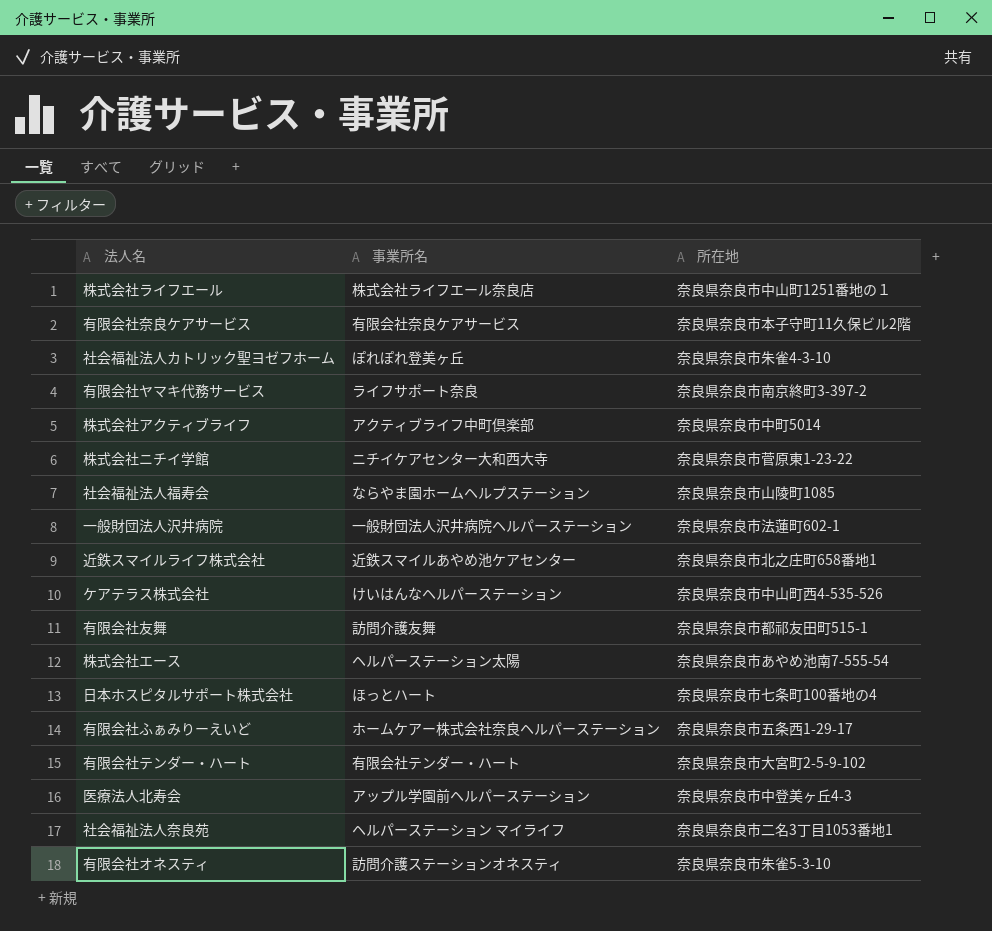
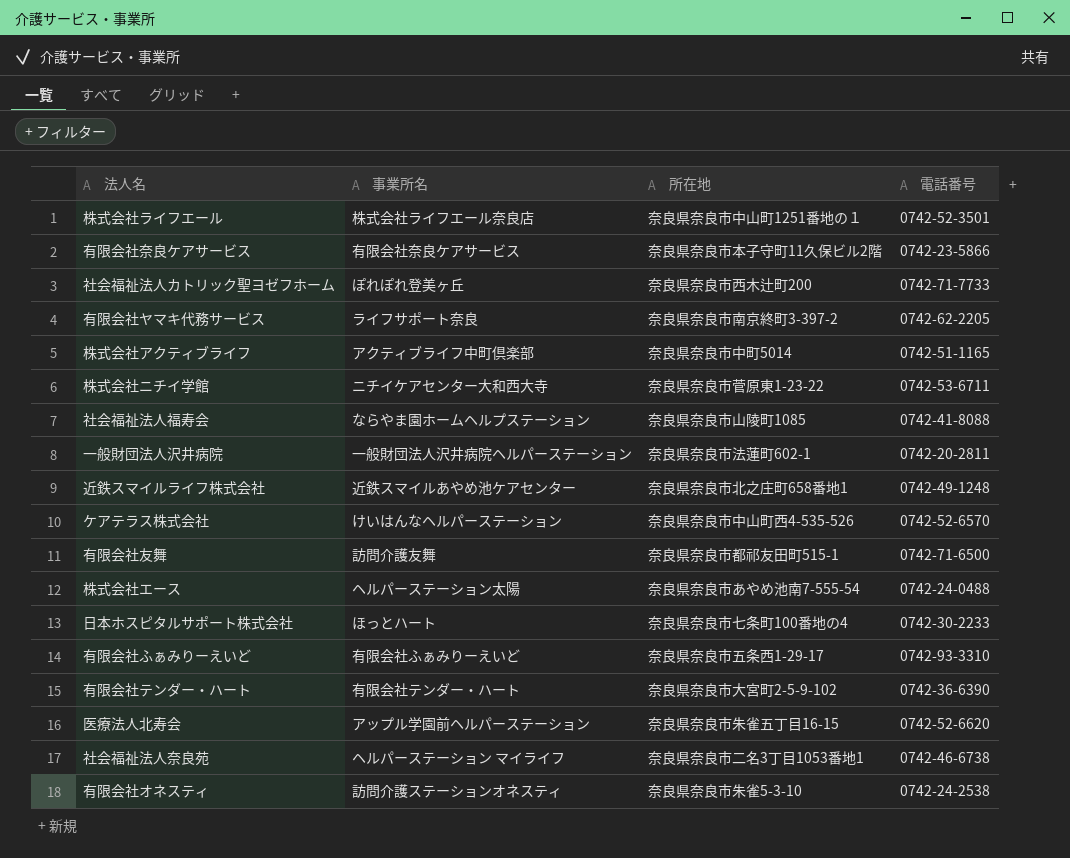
column 電話番号 | position: none -> 4
社会福祉法人カトリック聖ヨゼフホーム | 所在地: 奈良県奈良市朱雀4-3-10 -> 奈良県奈良市西木辻町200
有限会社ふぁみりーえいど | 事業所名: ホームケアー株式会社奈良ヘルパーステーション -> 有限会社ふぁみりーえいど
医療法人北寿会 | 所在地: 奈良県奈良市中登美ヶ丘4-3 -> 奈良県奈良市朱雀五丁目16-15

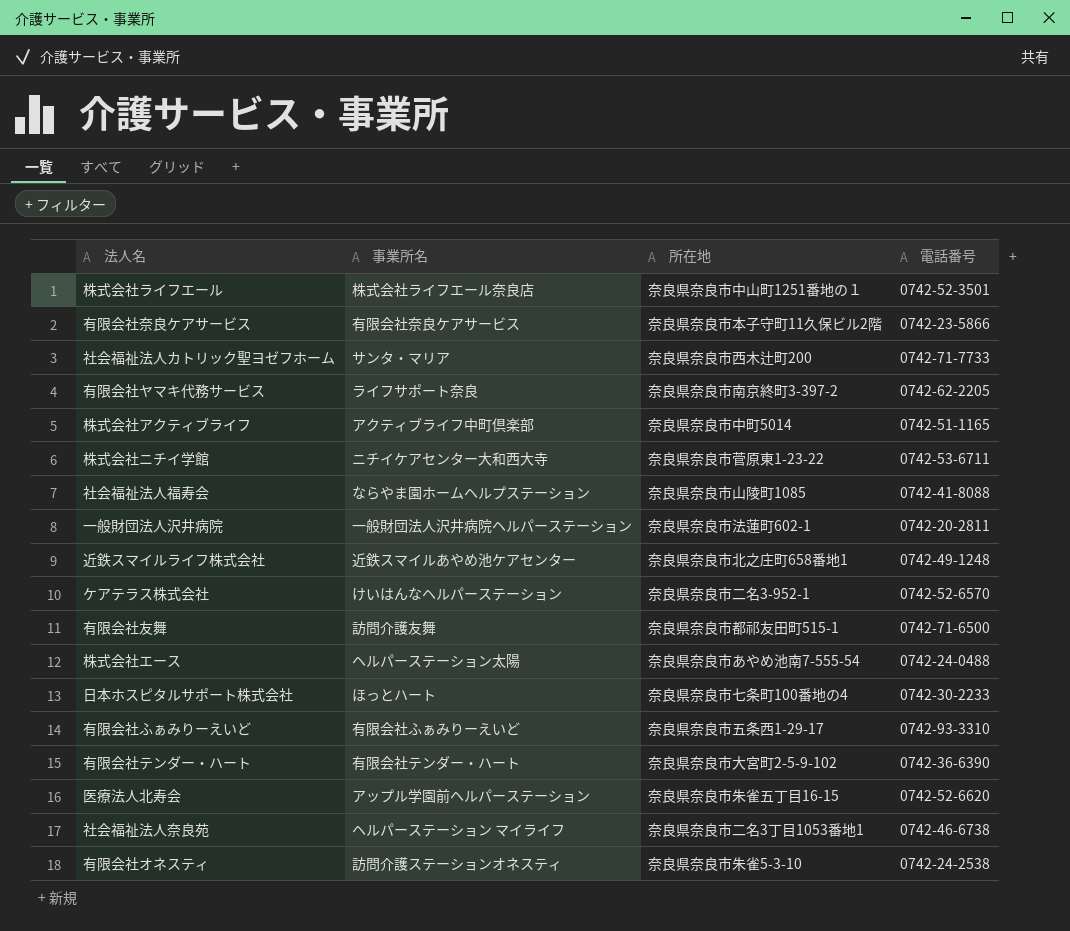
社会福祉法人カトリック聖ヨゼフホーム | 事業所名: ぽれぽれ登美ヶ丘 -> サンタ・マリア
ケアテラス株式会社 | 所在地: 奈良県奈良市中山町西4-535-526 -> 奈良県奈良市二名3-952-1

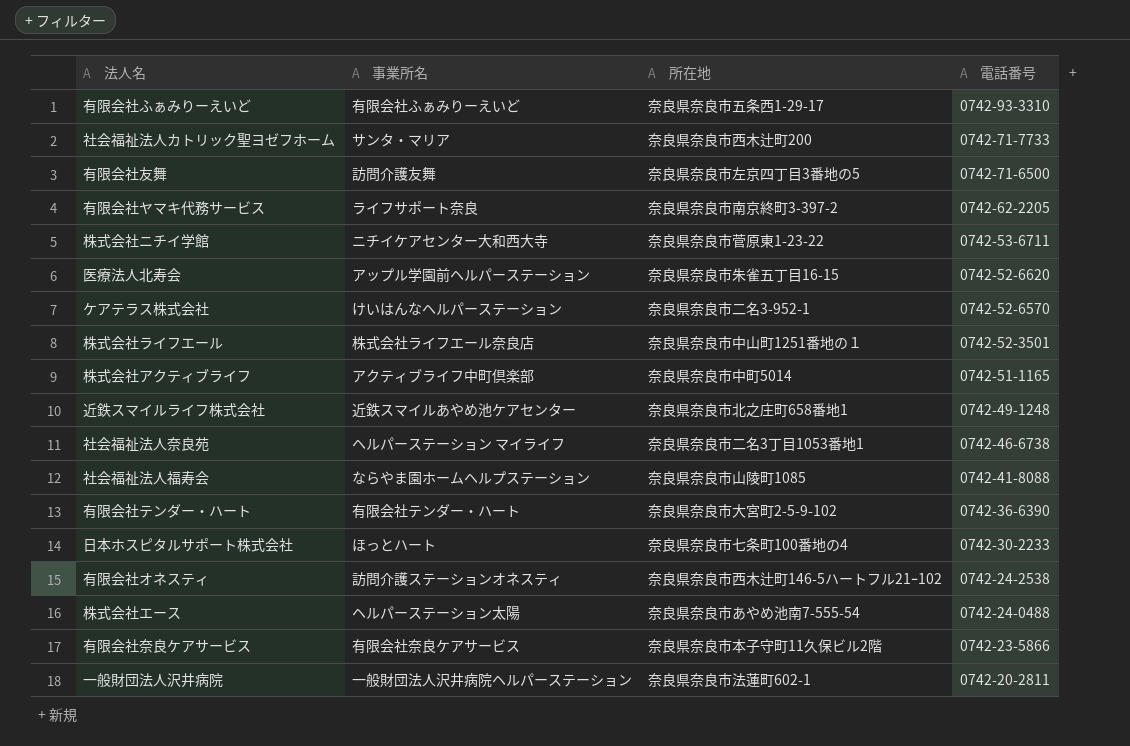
row order: none -> 電話番号 descending
有限会社友舞 | 所在地: 奈良県奈良市都祁友田町515-1 -> 奈良県奈良市左京四丁目3番地の5
有限会社オネスティ | 所在地: 奈良県奈良市朱雀5-3-10 -> 奈良県奈良市西木辻町146-5ハートフル21ｰ102

